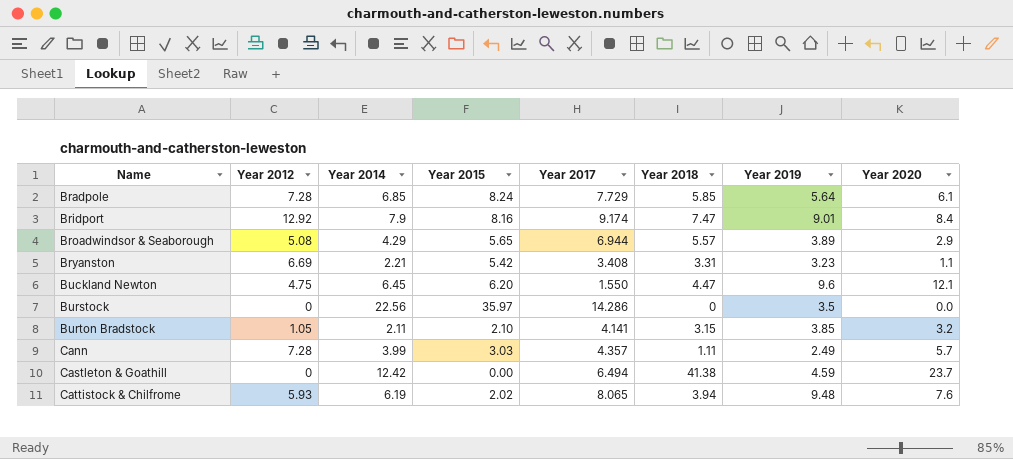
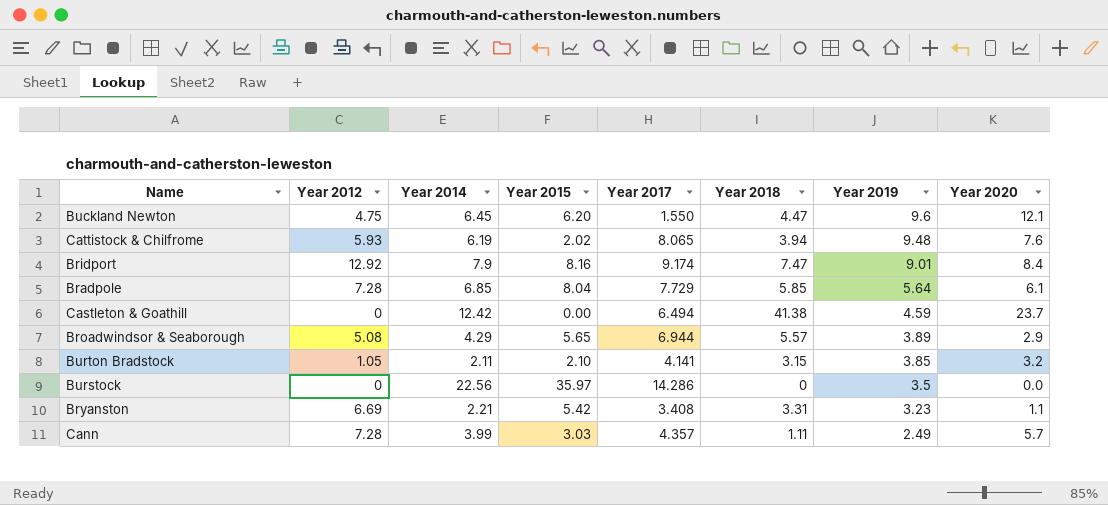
row order: Name ascending -> Year 2019 descending
Bradpole | Year 2015: 8.24 -> 8.04

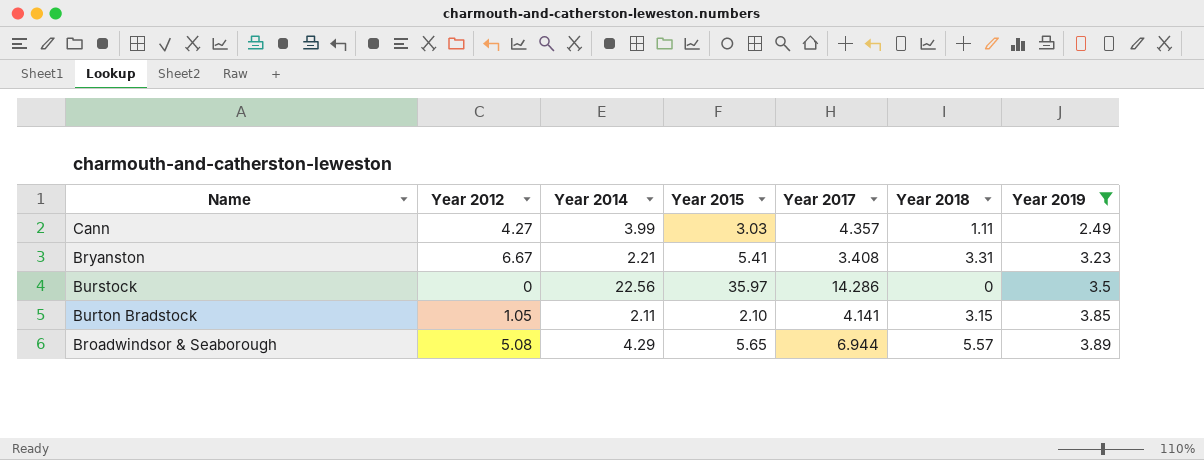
filter: none -> Year 2019 <= 3.89
row order: Year 2019 descending -> Year 2019 ascending
column Year 2020 | position: 8 -> none
Cann | Year 2012: 7.28 -> 4.27
Bryanston | Year 2012: 6.69 -> 6.67
Bryanston | Year 2015: 5.42 -> 5.41

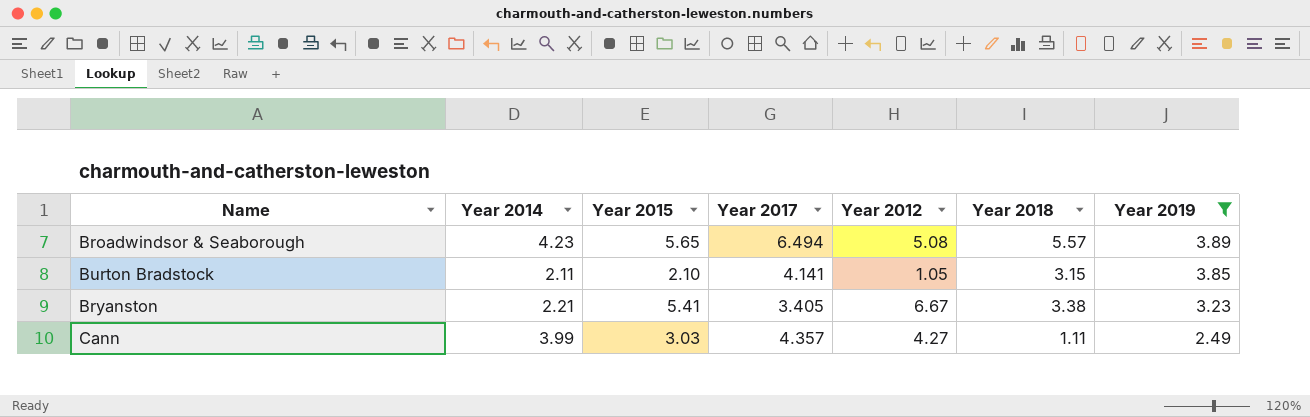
row order: Year 2019 ascending -> Year 2019 descending
column Year 2012 | position: 2 -> 5
row Burstock: 0 | 22.56 | 35.97 | 14.286 | 0 | 3.5 -> none
Broadwindsor & Seaborough | Year 2014: 4.29 -> 4.23
Broadwindsor & Seaborough | Year 2017: 6.944 -> 6.494
Bryanston | Year 2017: 3.408 -> 3.405
Bryanston | Year 2018: 3.31 -> 3.38

